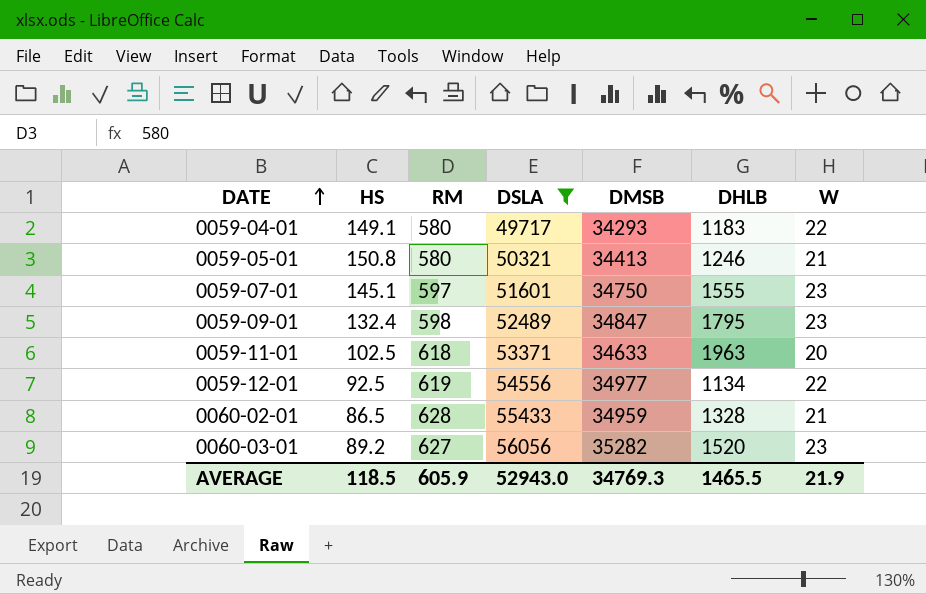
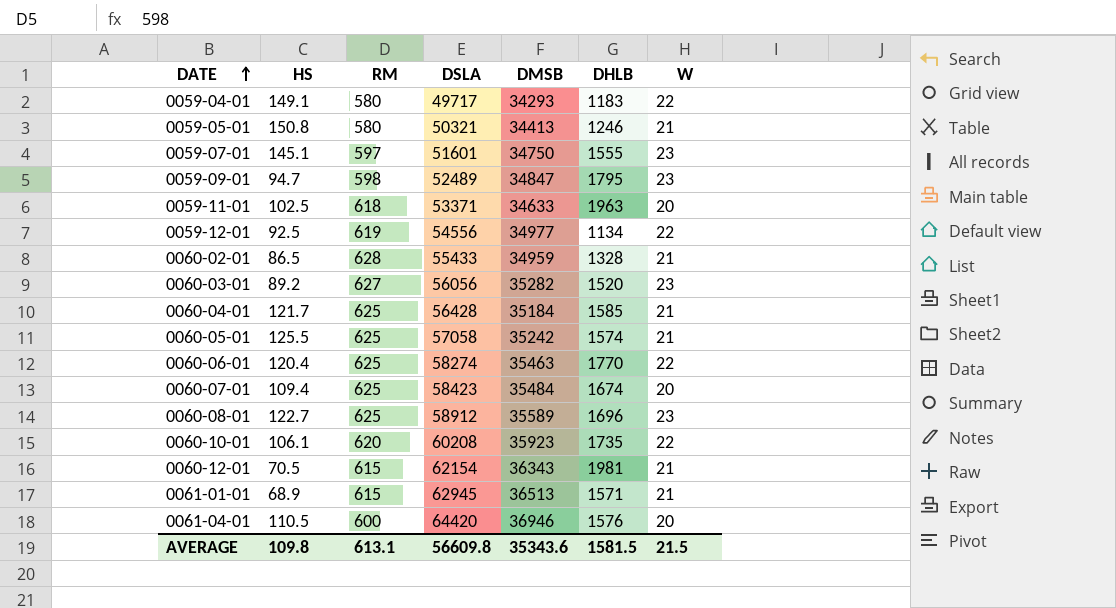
filter: DSLA <= 56056 -> none
0059-09-01 | HS: 132.4 -> 94.7
AVERAGE | HS: 118.5 -> 109.8
AVERAGE | RM: 605.9 -> 613.1
AVERAGE | DSLA: 52943.0 -> 56609.8
AVERAGE | DMSB: 34769.3 -> 35343.6
AVERAGE | DHLB: 1465.5 -> 1581.5
AVERAGE | W: 21.9 -> 21.5

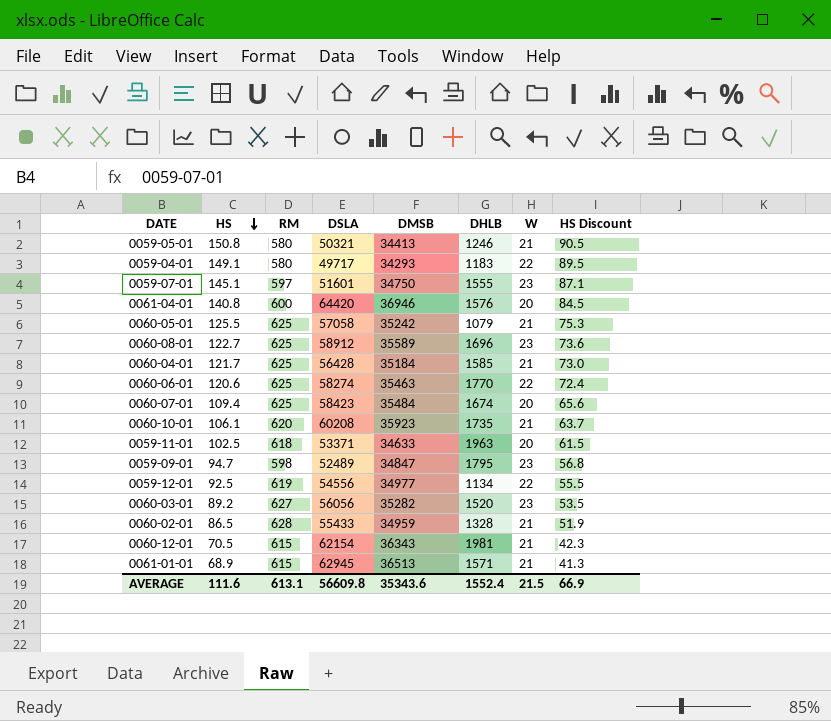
row order: DATE ascending -> HS descending
column HS Discount | formula: none -> [HS] * 0.6
0061-04-01 | HS: 110.5 -> 140.8
0060-05-01 | DHLB: 1574 -> 1079
0060-06-01 | HS: 120.4 -> 120.6
0060-10-01 | W: 22 -> 21
AVERAGE | HS: 109.8 -> 111.6
AVERAGE | DHLB: 1581.5 -> 1552.4

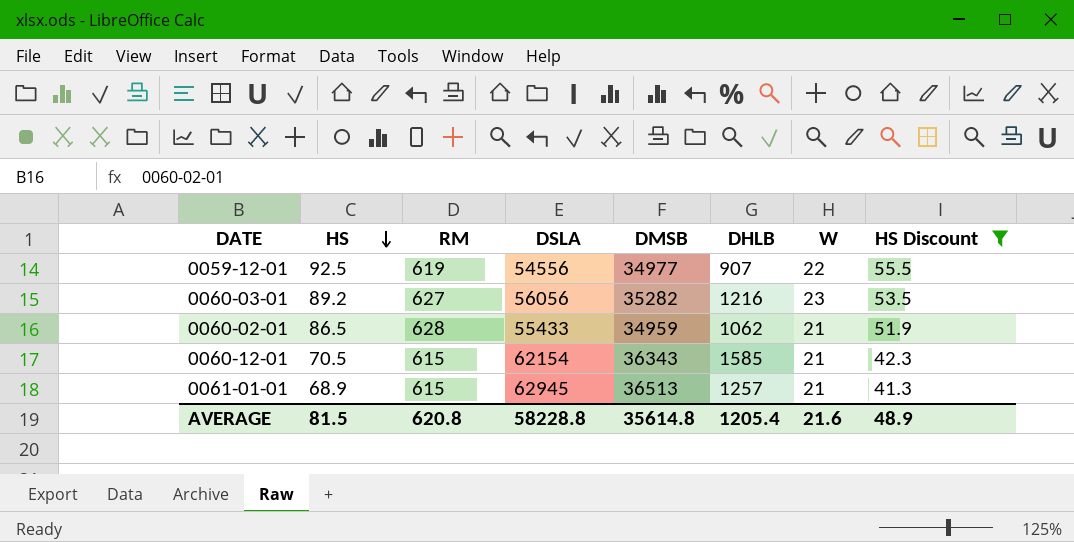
filter: none -> HS Discount <= 55.5
0059-12-01 | DHLB: 1134 -> 907
0060-03-01 | DHLB: 1520 -> 1216
0060-02-01 | DHLB: 1328 -> 1062
0060-12-01 | DHLB: 1981 -> 1585
0061-01-01 | DHLB: 1571 -> 1257
AVERAGE | HS: 111.6 -> 81.5
AVERAGE | RM: 613.1 -> 620.8
AVERAGE | DSLA: 56609.8 -> 58228.8
AVERAGE | DMSB: 35343.6 -> 35614.8
AVERAGE | DHLB: 1552.4 -> 1205.4
AVERAGE | W: 21.5 -> 21.6
AVERAGE | HS Discount: 66.9 -> 48.9

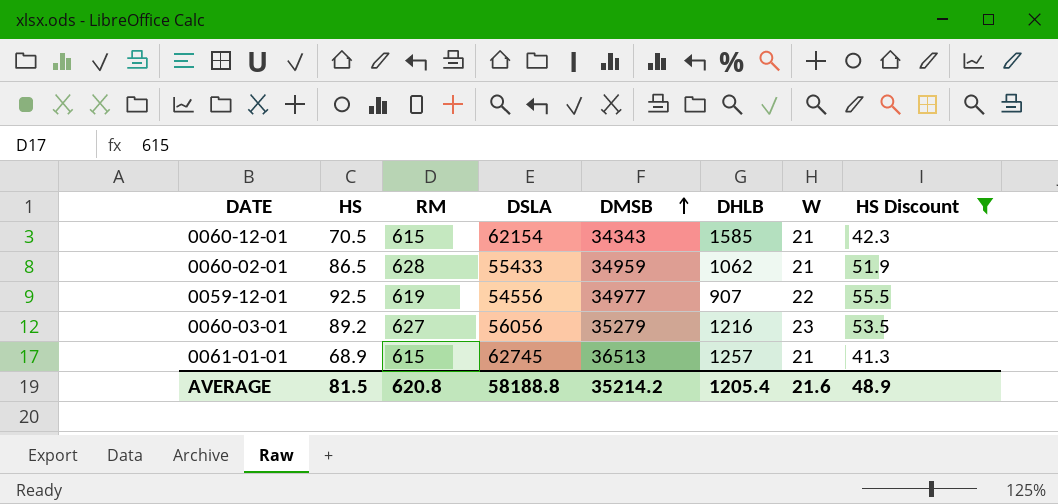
row order: HS descending -> DMSB ascending
0060-12-01 | DMSB: 36343 -> 34343
0060-03-01 | DMSB: 35282 -> 35279
0061-01-01 | DSLA: 62945 -> 62745
AVERAGE | DSLA: 58228.8 -> 58188.8
AVERAGE | DMSB: 35614.8 -> 35214.2

